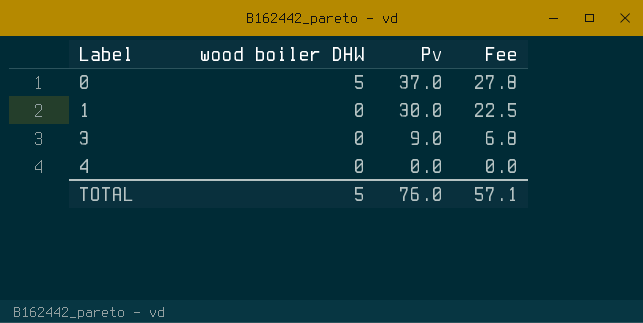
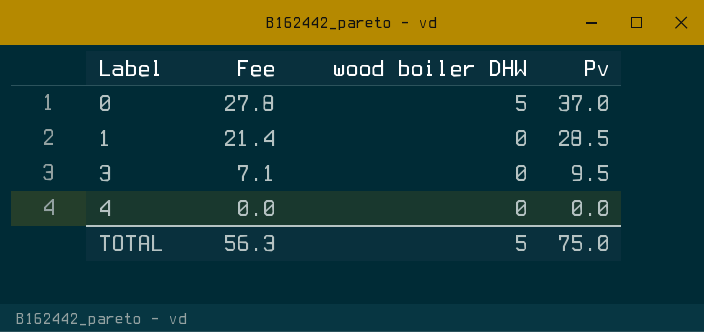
column Fee | position: 4 -> 2
1 | Fee: 22.5 -> 21.4
1 | Pv: 30.0 -> 28.5
3 | Fee: 6.8 -> 7.1
3 | Pv: 9.0 -> 9.5
TOTAL | Fee: 57.1 -> 56.3
TOTAL | Pv: 76.0 -> 75.0

